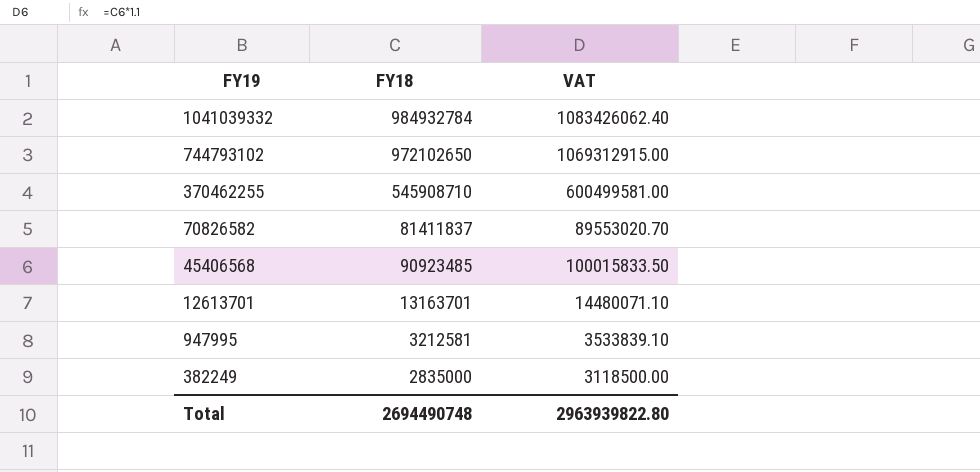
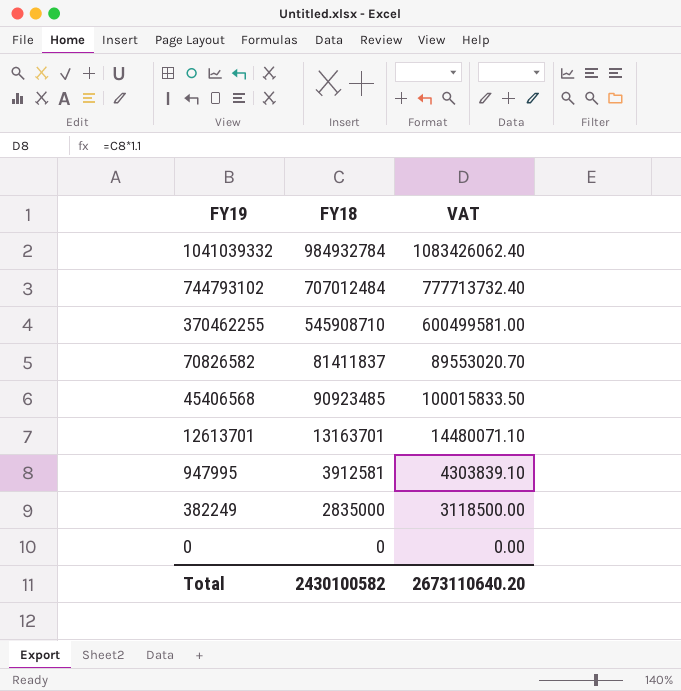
744793102 | FY18: 972102650 -> 707012484
744793102 | VAT: 1069312915.00 -> 777713732.40
947995 | FY18: 3212581 -> 3912581
947995 | VAT: 3533839.10 -> 4303839.10
row 0: none -> 0 | 0.00
Total | FY18: 2694490748 -> 2430100582
Total | VAT: 2963939822.80 -> 2673110640.20

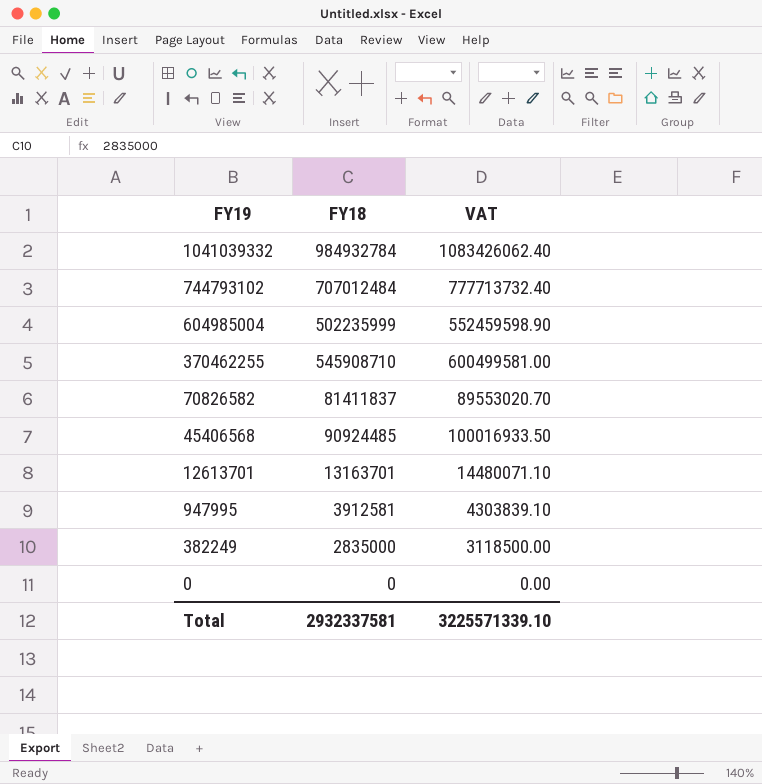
row 604985004: none -> 502235999 | 552459598.90
45406568 | FY18: 90923485 -> 90924485
45406568 | VAT: 100015833.50 -> 100016933.50
Total | FY18: 2430100582 -> 2932337581
Total | VAT: 2673110640.20 -> 3225571339.10

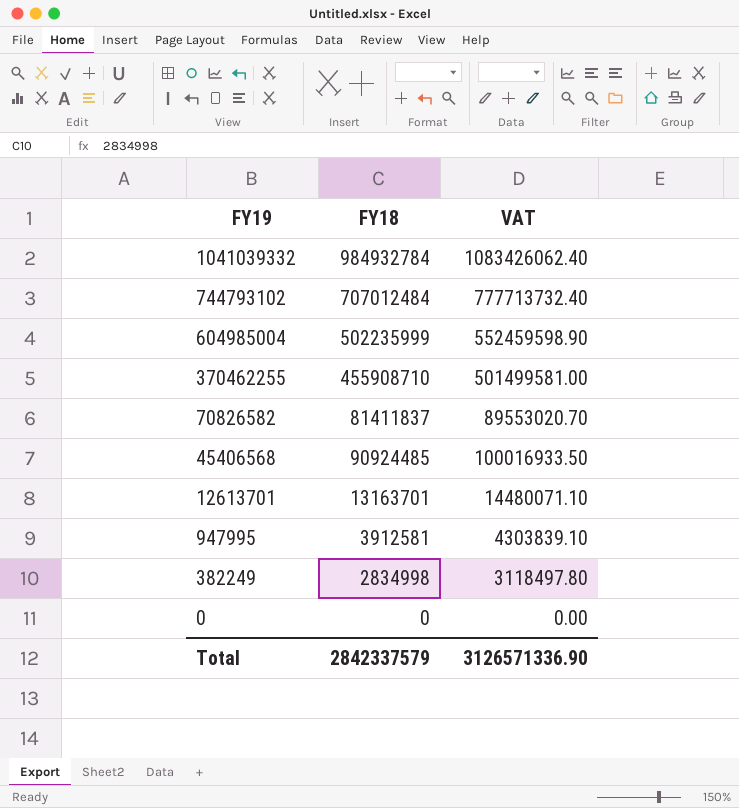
370462255 | FY18: 545908710 -> 455908710
370462255 | VAT: 600499581.00 -> 501499581.00
382249 | FY18: 2835000 -> 2834998
382249 | VAT: 3118500.00 -> 3118497.80
Total | FY18: 2932337581 -> 2842337579
Total | VAT: 3225571339.10 -> 3126571336.90

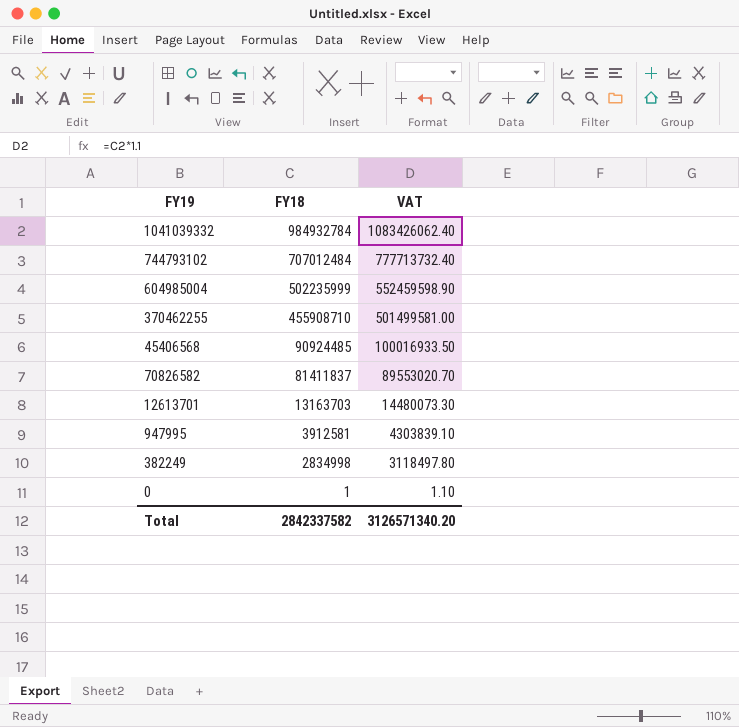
row order: FY19 descending -> FY18 descending
12613701 | FY18: 13163701 -> 13163703
12613701 | VAT: 14480071.10 -> 14480073.30
0 | FY18: 0 -> 1
0 | VAT: 0.00 -> 1.10
Total | FY18: 2842337579 -> 2842337582
Total | VAT: 3126571336.90 -> 3126571340.20

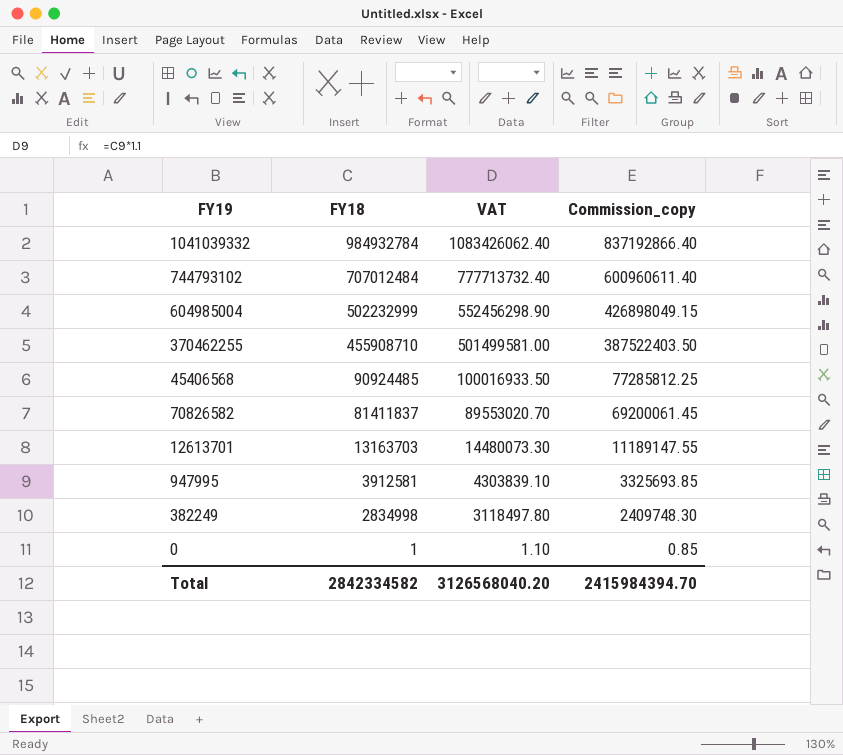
column Commission_copy | formula: none -> [FY18] * 0.85
604985004 | FY18: 502235999 -> 502232999
604985004 | VAT: 552459598.90 -> 552456298.90
Total | FY18: 2842337582 -> 2842334582
Total | VAT: 3126571340.20 -> 3126568040.20

